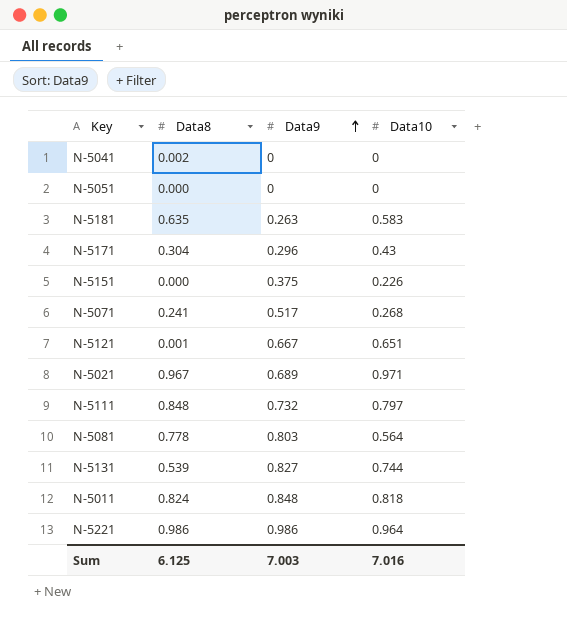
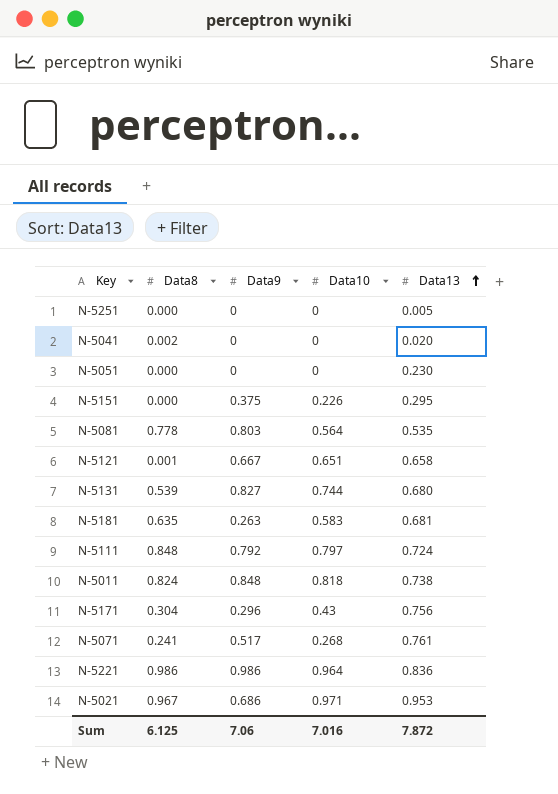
row order: Data9 ascending -> Data13 ascending
column Data13 | position: none -> 5
row N-5251: none -> 0.000 | 0 | 0 | 0.005
N-5111 | Data9: 0.732 -> 0.792
N-5021 | Data9: 0.689 -> 0.686
Sum | Data9: 7.003 -> 7.06

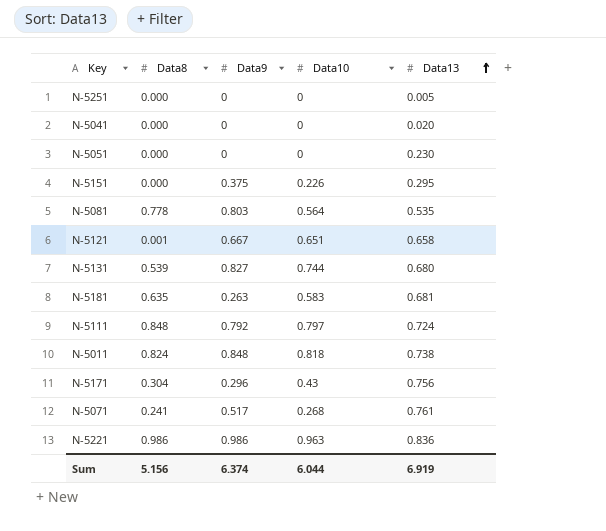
row N-5021: 0.967 | 0.686 | 0.971 | 0.953 -> none
N-5041 | Data8: 0.002 -> 0.000
N-5221 | Data10: 0.964 -> 0.963
Sum | Data8: 6.125 -> 5.156
Sum | Data9: 7.06 -> 6.374
Sum | Data10: 7.016 -> 6.044
Sum | Data13: 7.872 -> 6.919

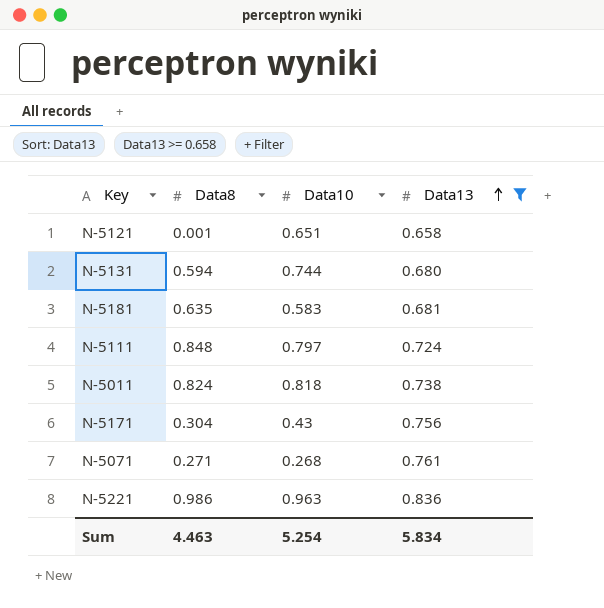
filter: none -> Data13 >= 0.658
column Data9 | position: 3 -> none
N-5131 | Data8: 0.539 -> 0.594
N-5071 | Data8: 0.241 -> 0.271
Sum | Data8: 5.156 -> 4.463
Sum | Data10: 6.044 -> 5.254
Sum | Data13: 6.919 -> 5.834

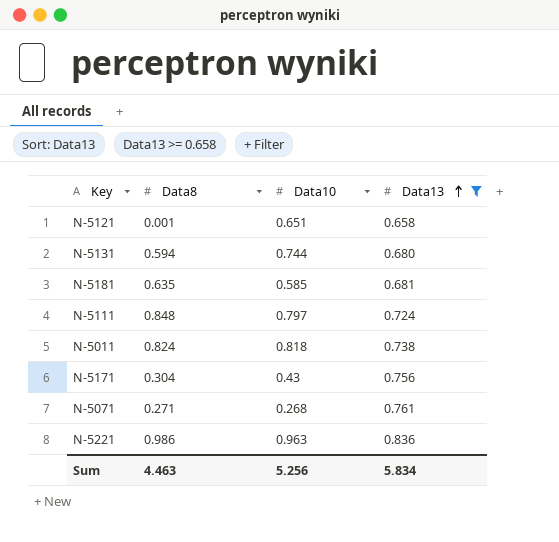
N-5181 | Data10: 0.583 -> 0.585
Sum | Data10: 5.254 -> 5.256

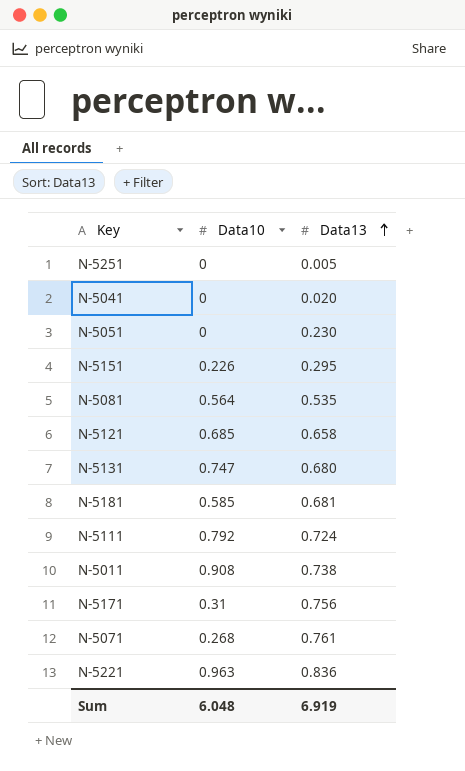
filter: Data13 >= 0.658 -> none
column Data8 | position: 2 -> none
N-5121 | Data10: 0.651 -> 0.685
N-5131 | Data10: 0.744 -> 0.747
N-5111 | Data10: 0.797 -> 0.792
N-5011 | Data10: 0.818 -> 0.908
N-5171 | Data10: 0.43 -> 0.31
Sum | Data10: 5.256 -> 6.048
Sum | Data13: 5.834 -> 6.919

